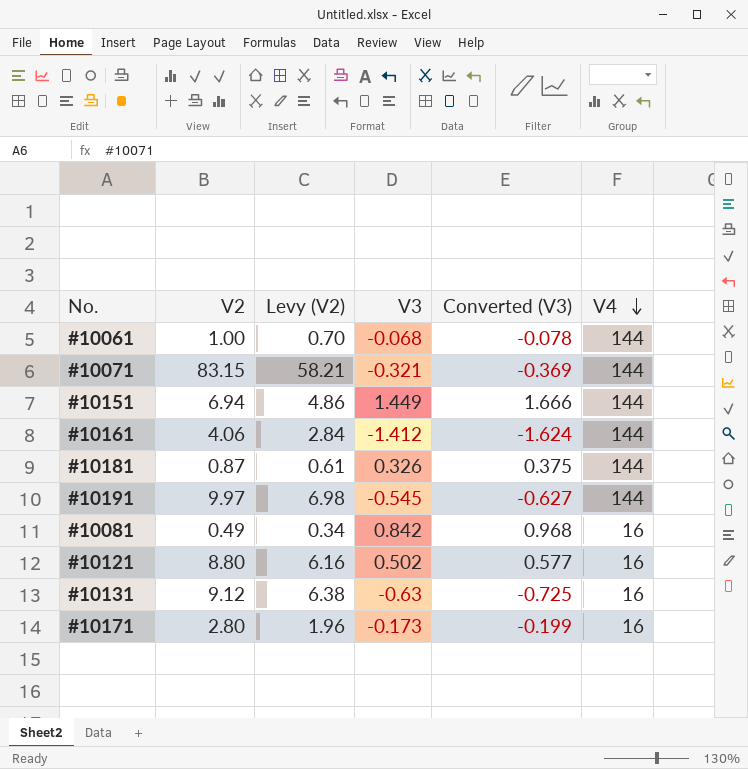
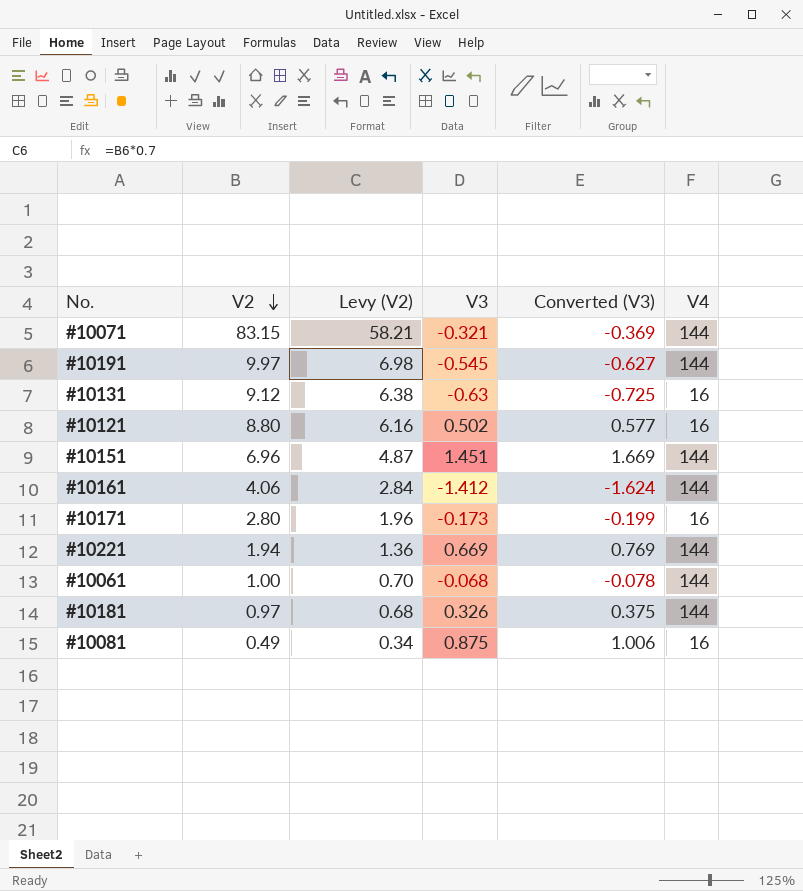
row order: V4 descending -> V2 descending
#10151 | V2: 6.94 -> 6.96
#10151 | Levy (V2): 4.86 -> 4.87
#10151 | V3: 1.449 -> 1.451
#10151 | Converted (V3): 1.666 -> 1.669
row #10221: none -> 1.94 | 1.36 | 0.669 | 0.769 | 144
#10181 | V2: 0.87 -> 0.97
#10181 | Levy (V2): 0.61 -> 0.68
#10081 | V3: 0.842 -> 0.875
#10081 | Converted (V3): 0.968 -> 1.006

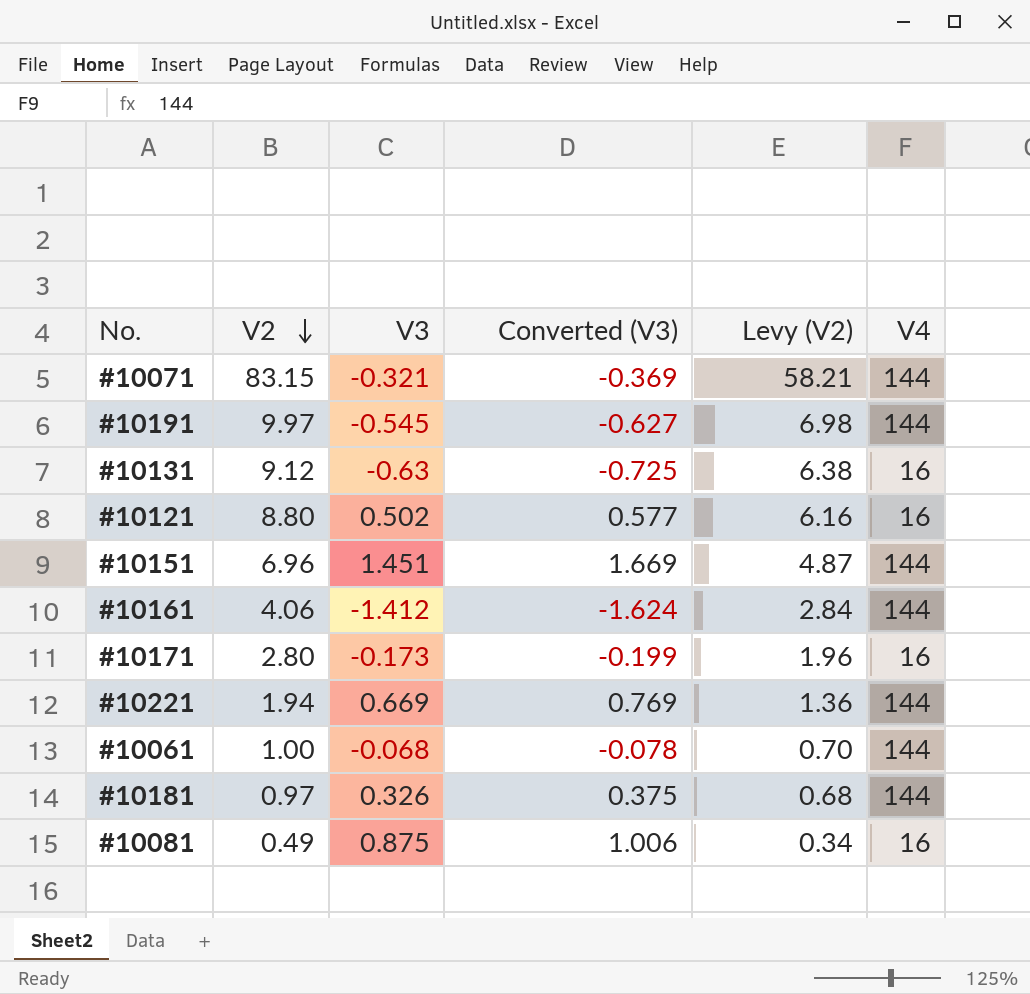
column Levy (V2) | position: 3 -> 5

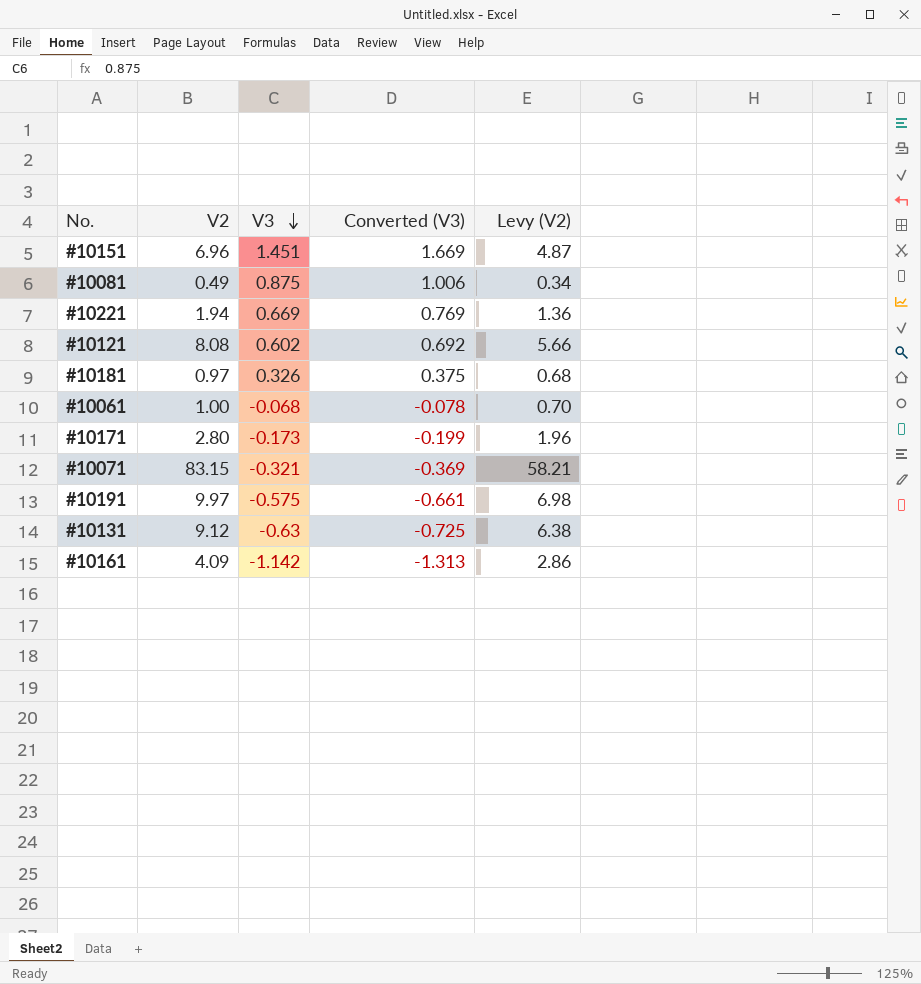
row order: V2 descending -> V3 descending
column V4 | position: 6 -> none
#10121 | V2: 8.80 -> 8.08
#10121 | V3: 0.502 -> 0.602
#10121 | Converted (V3): 0.577 -> 0.692
#10121 | Levy (V2): 6.16 -> 5.66
#10191 | V3: -0.545 -> -0.575
#10191 | Converted (V3): -0.627 -> -0.661
#10161 | V2: 4.06 -> 4.09
#10161 | V3: -1.412 -> -1.142
#10161 | Converted (V3): -1.624 -> -1.313
#10161 | Levy (V2): 2.84 -> 2.86

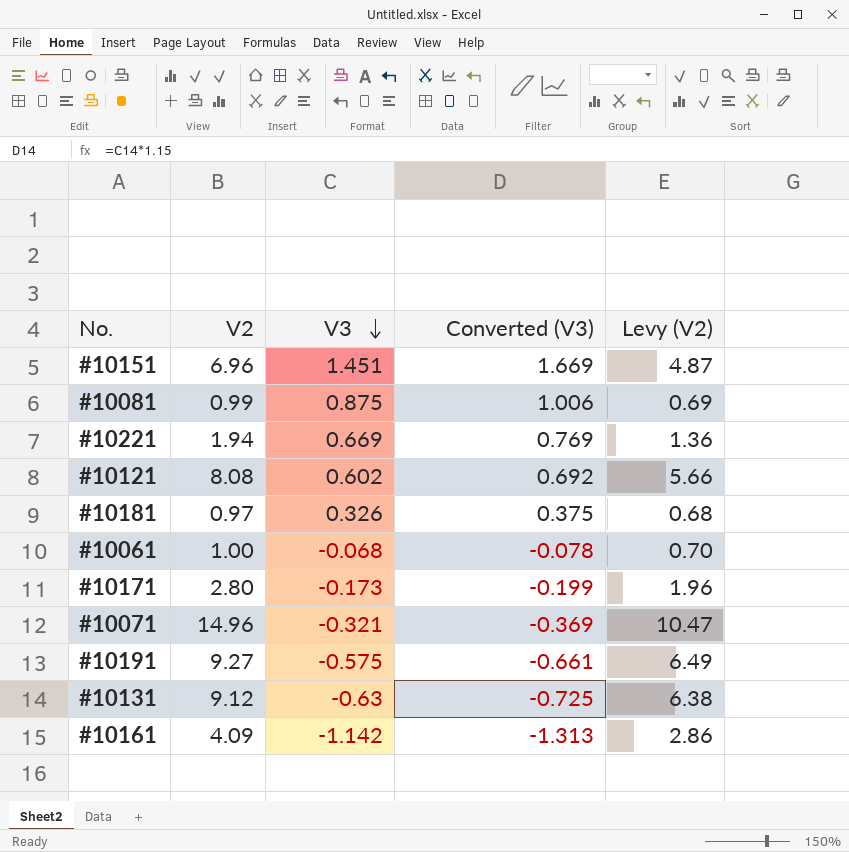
#10081 | V2: 0.49 -> 0.99
#10081 | Levy (V2): 0.34 -> 0.69
#10071 | V2: 83.15 -> 14.96
#10071 | Levy (V2): 58.21 -> 10.47
#10191 | V2: 9.97 -> 9.27
#10191 | Levy (V2): 6.98 -> 6.49

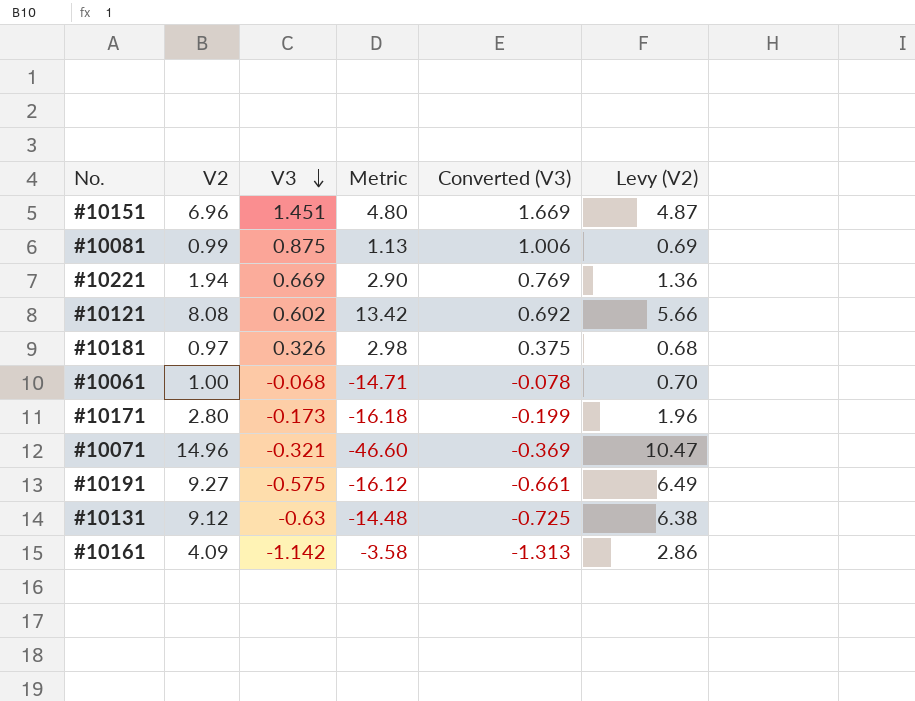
column Metric | formula: none -> [V2] / [V3]

